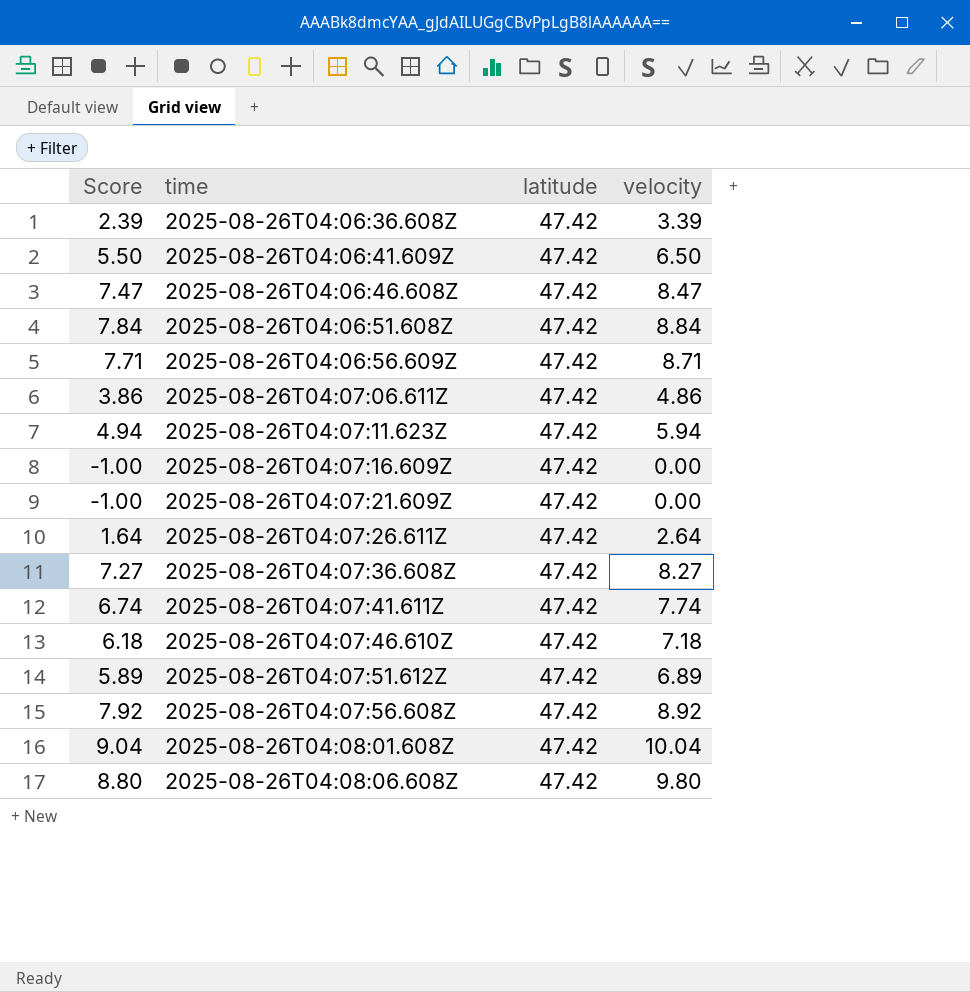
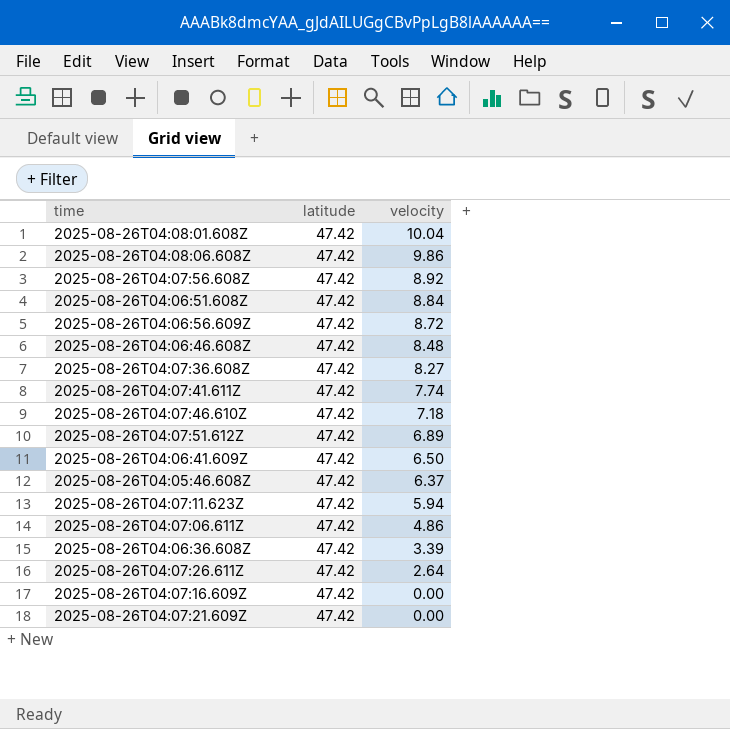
row order: time ascending -> velocity descending
column Score | formula: [velocity] - 1 -> none
2025-08-26T04:08:06.608Z | velocity: 9.80 -> 9.86
2025-08-26T04:06:56.609Z | velocity: 8.71 -> 8.72
2025-08-26T04:06:46.608Z | velocity: 8.47 -> 8.48
row 2025-08-26T04:05:46.608Z: none -> 47.42 | 6.37

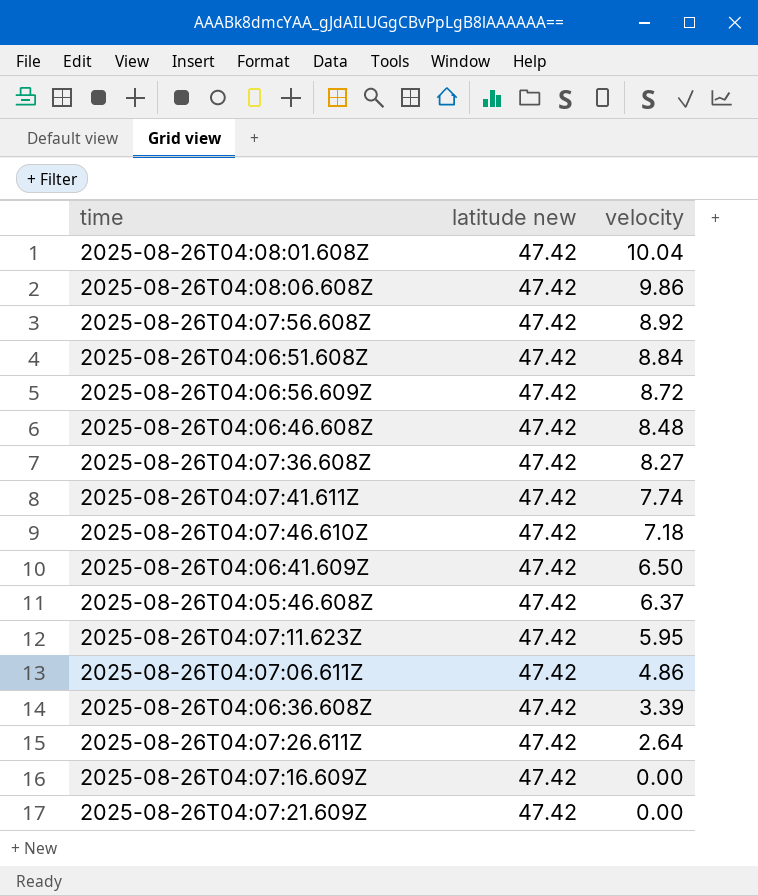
column name: latitude -> latitude new
row 2025-08-26T04:07:51.612Z: 47.42 | 6.89 -> none
2025-08-26T04:07:11.623Z | velocity: 5.94 -> 5.95

